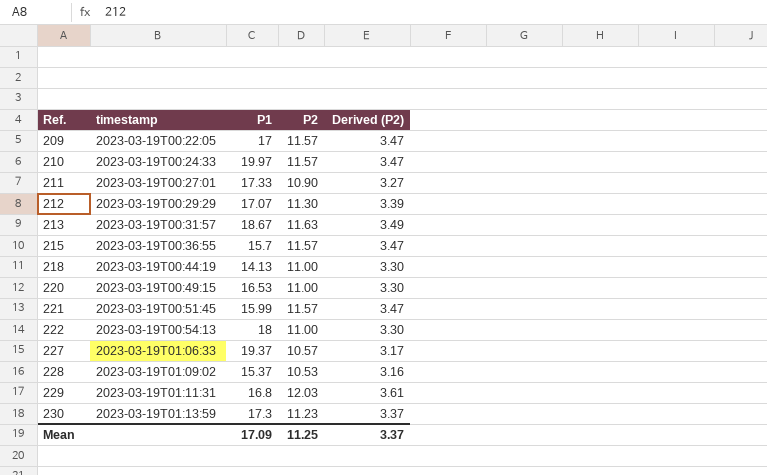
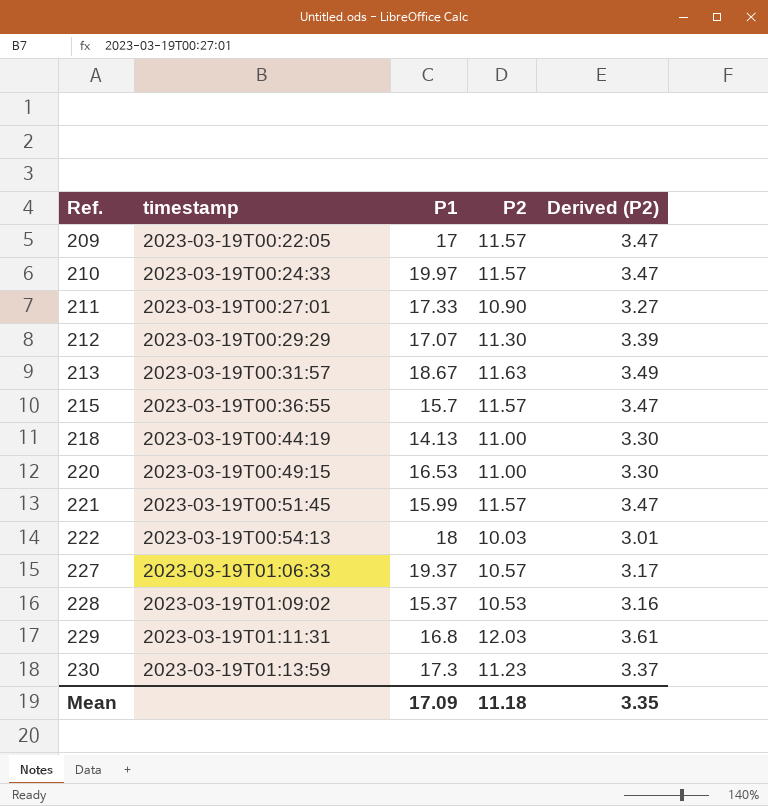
222 | P2: 11.00 -> 10.03
222 | Derived (P2): 3.30 -> 3.01
Mean | P2: 11.25 -> 11.18
Mean | Derived (P2): 3.37 -> 3.35

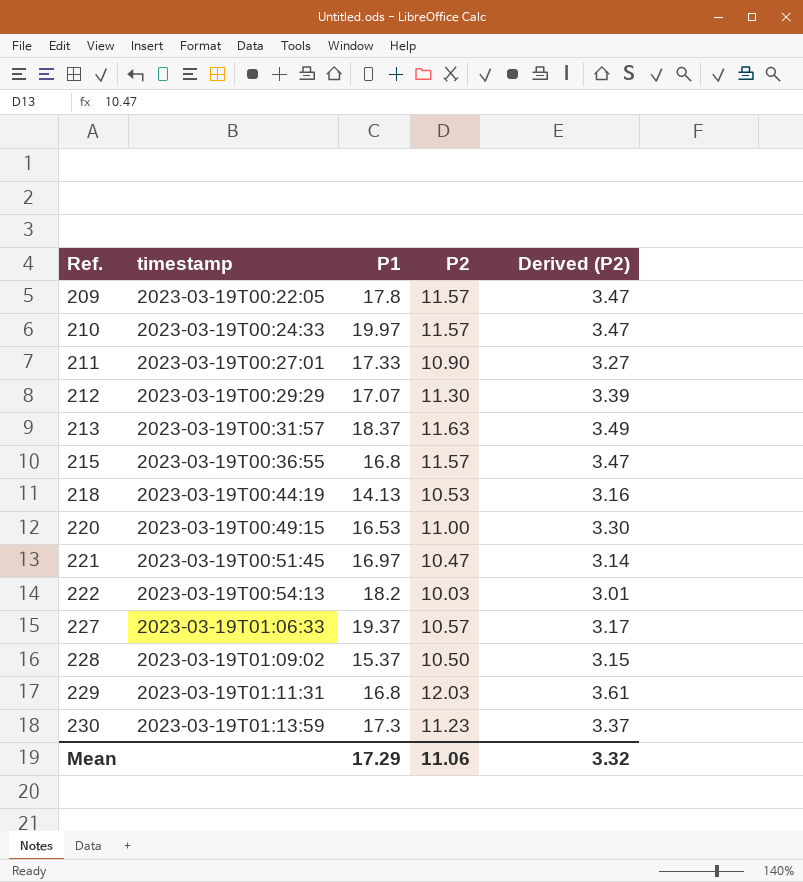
209 | P1: 17 -> 17.8
213 | P1: 18.67 -> 18.37
215 | P1: 15.7 -> 16.8
218 | P2: 11.00 -> 10.53
218 | Derived (P2): 3.30 -> 3.16
221 | P1: 15.99 -> 16.97
221 | P2: 11.57 -> 10.47
221 | Derived (P2): 3.47 -> 3.14
222 | P1: 18 -> 18.2
228 | P2: 10.53 -> 10.50
228 | Derived (P2): 3.16 -> 3.15
Mean | P1: 17.09 -> 17.29
Mean | P2: 11.18 -> 11.06
Mean | Derived (P2): 3.35 -> 3.32

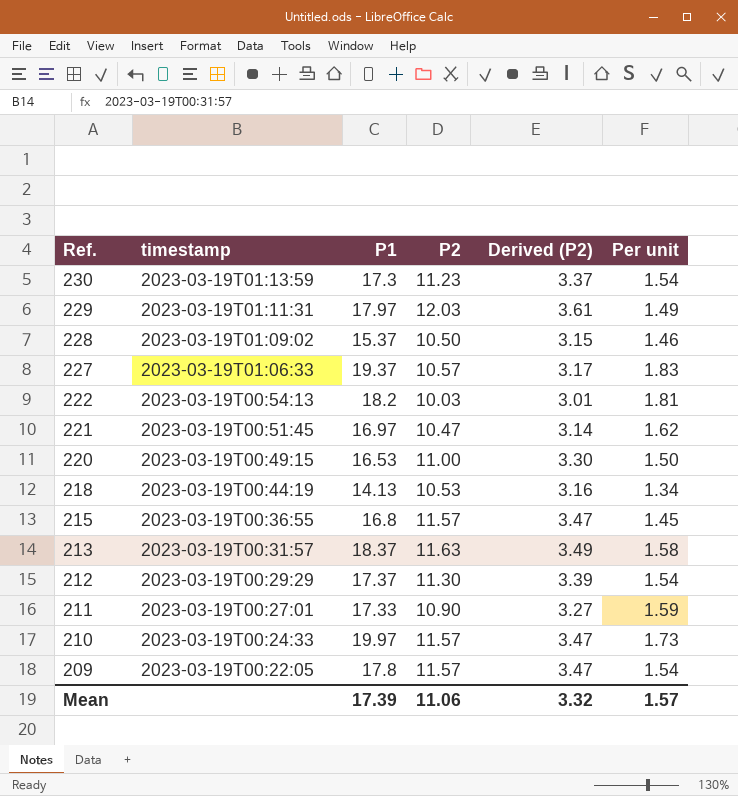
row order: Ref. ascending -> Ref. descending
column Per unit | formula: none -> [P1] / [P2]
229 | P1: 16.8 -> 17.97
212 | P1: 17.07 -> 17.37
Mean | P1: 17.29 -> 17.39

